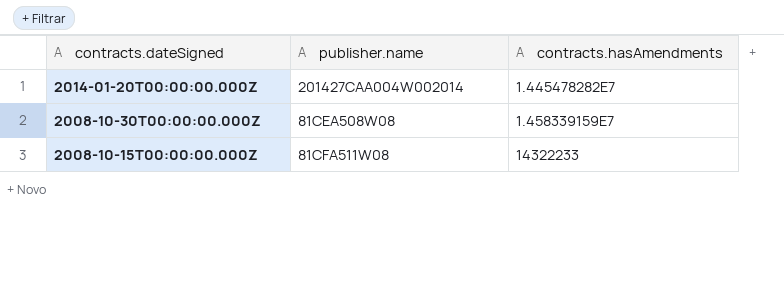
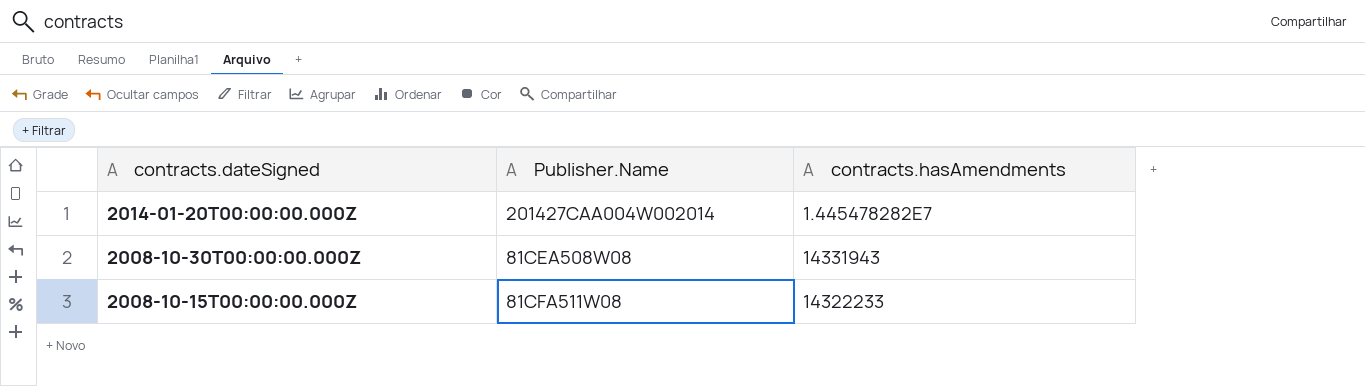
column name: publisher.name -> Publisher.Name
2008-10-30T00:00:00.000Z | contracts.hasAmendments: 1.458339159E7 -> 14331943

